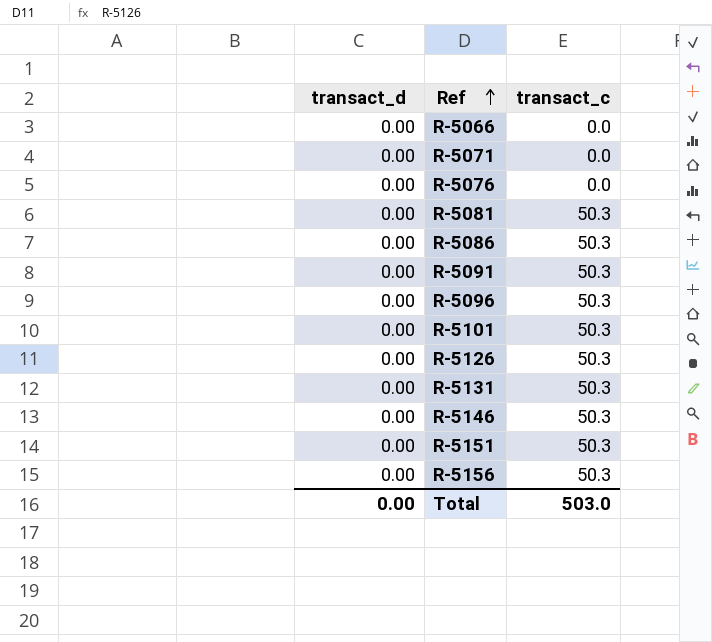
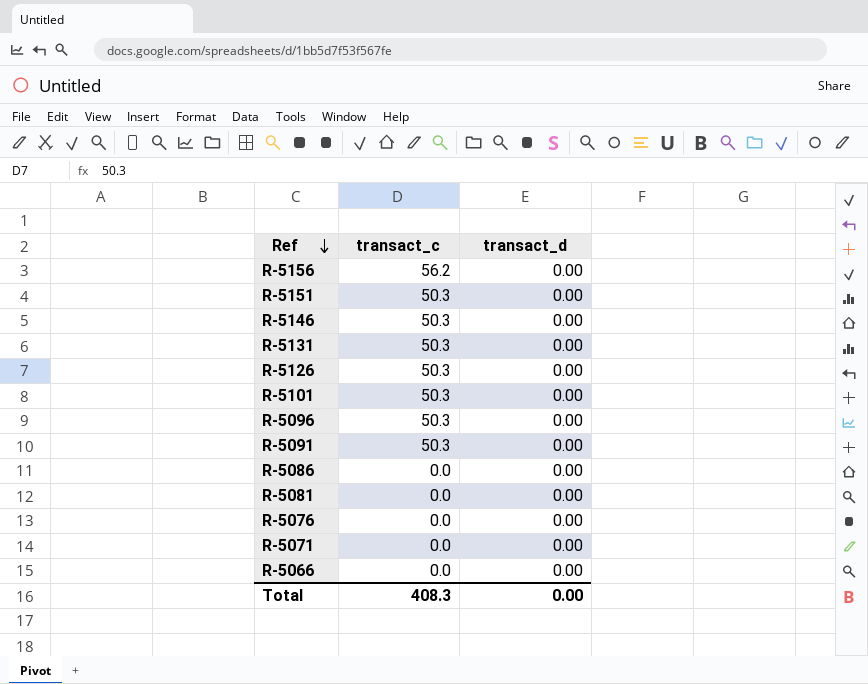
row order: Ref ascending -> Ref descending
column transact_d | position: 1 -> 3
R-5156 | transact_c: 50.3 -> 56.2
R-5086 | transact_c: 50.3 -> 0.0
R-5081 | transact_c: 50.3 -> 0.0
Total | transact_c: 503.0 -> 408.3

